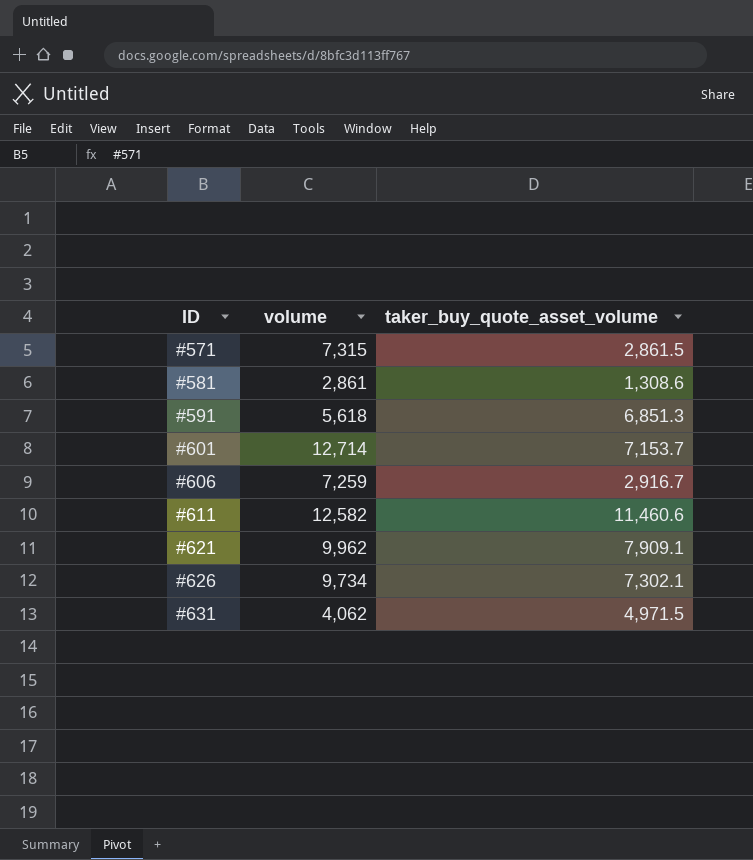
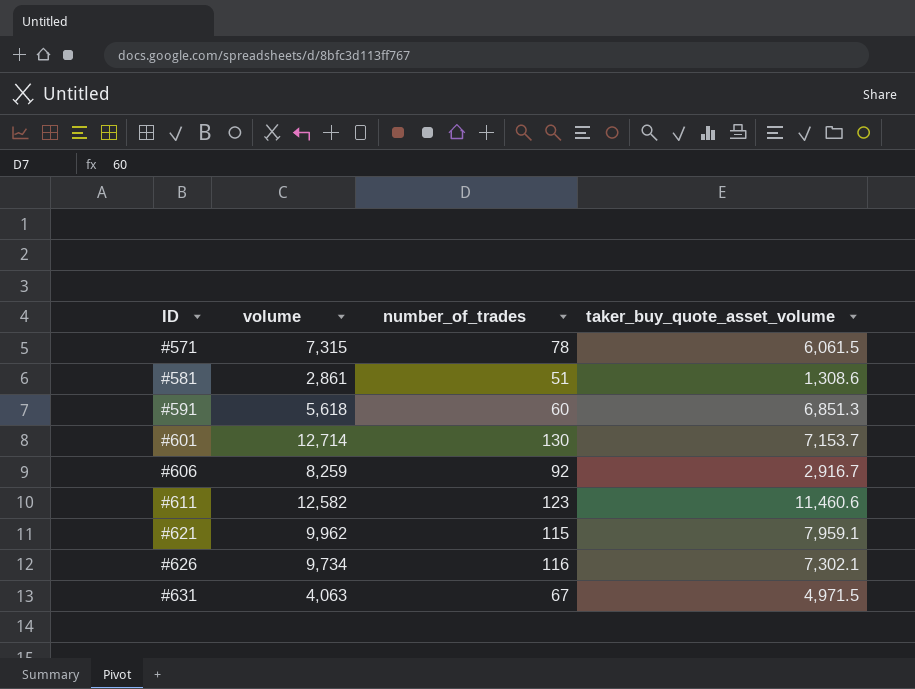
column number_of_trades | position: none -> 3
#571 | taker_buy_quote_asset_volume: 2,861.5 -> 6,061.5
#606 | volume: 7,259 -> 8,259
#621 | taker_buy_quote_asset_volume: 7,909.1 -> 7,959.1
#631 | volume: 4,062 -> 4,063

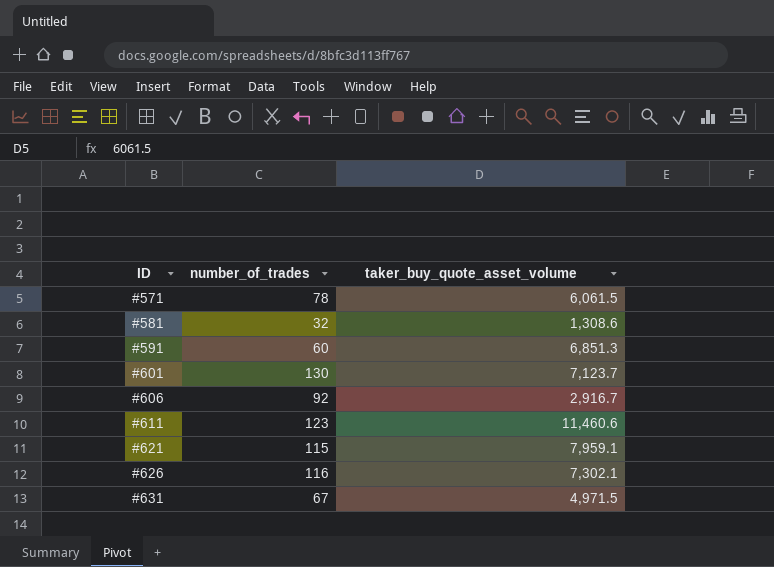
column volume | position: 2 -> none
#581 | number_of_trades: 51 -> 32
#601 | taker_buy_quote_asset_volume: 7,153.7 -> 7,123.7

